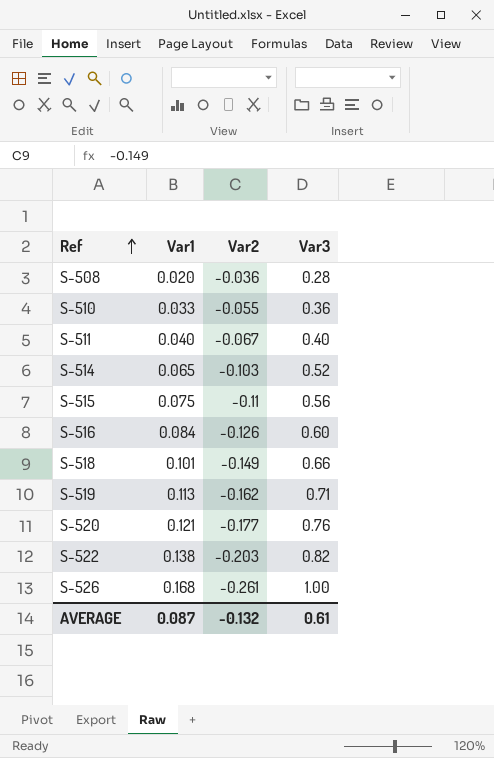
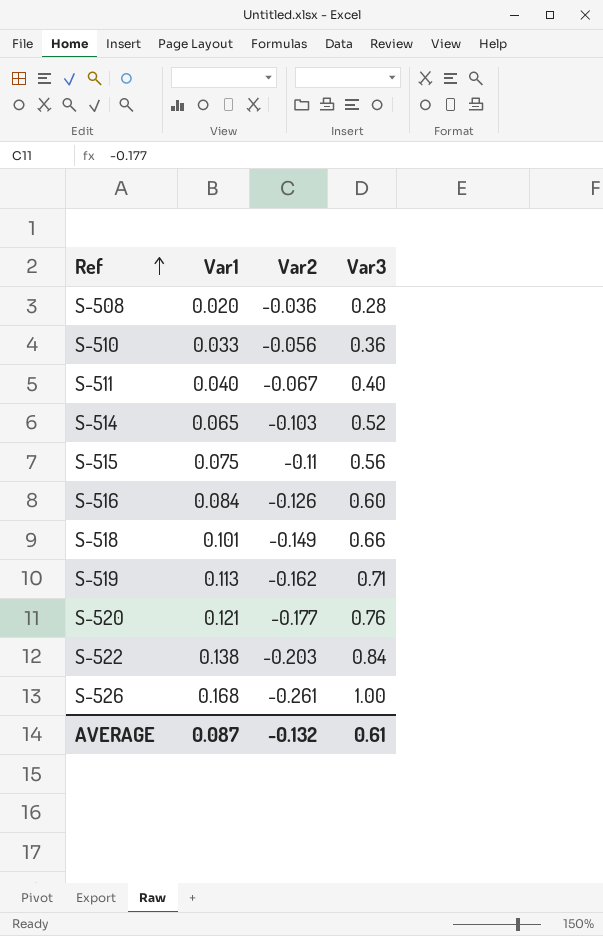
S-510 | Var2: -0.055 -> -0.056
S-522 | Var3: 0.82 -> 0.84

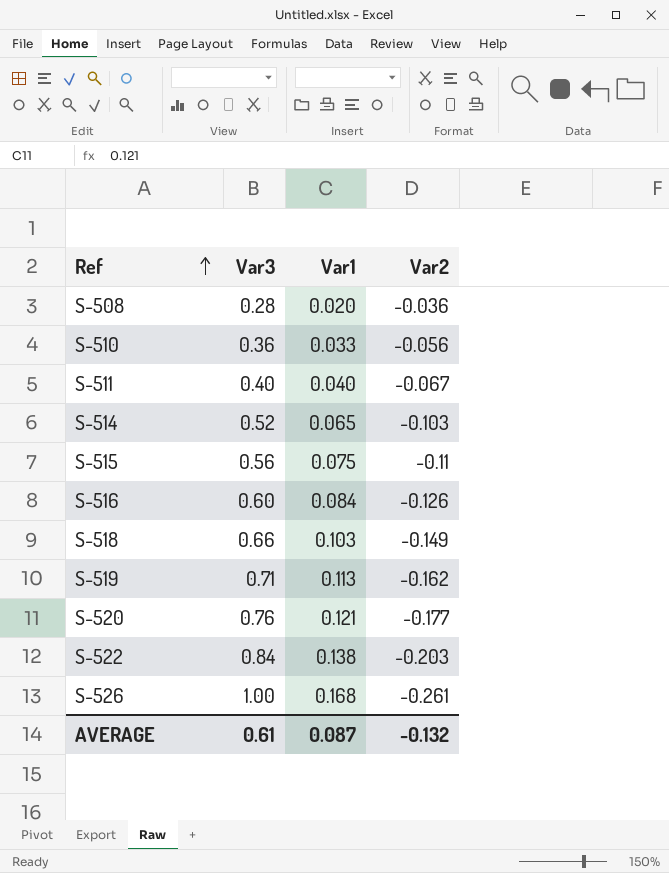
column Var3 | position: 4 -> 2
S-518 | Var1: 0.101 -> 0.103

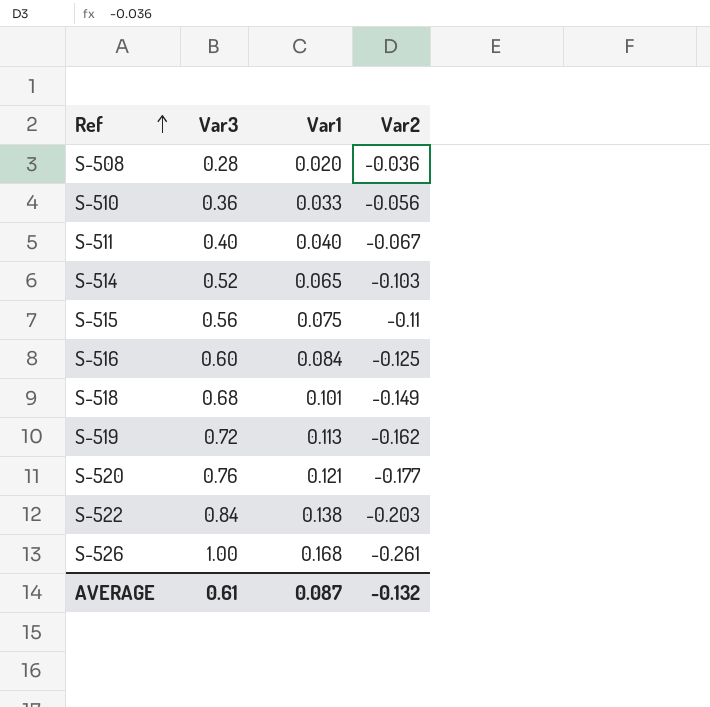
S-516 | Var2: -0.126 -> -0.125
S-518 | Var3: 0.66 -> 0.68
S-518 | Var1: 0.103 -> 0.101
S-519 | Var3: 0.71 -> 0.72

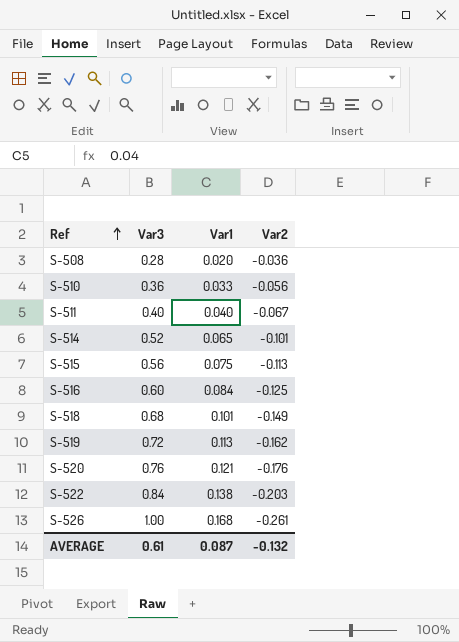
S-514 | Var2: -0.103 -> -0.101
S-515 | Var2: -0.11 -> -0.113
S-520 | Var2: -0.177 -> -0.176

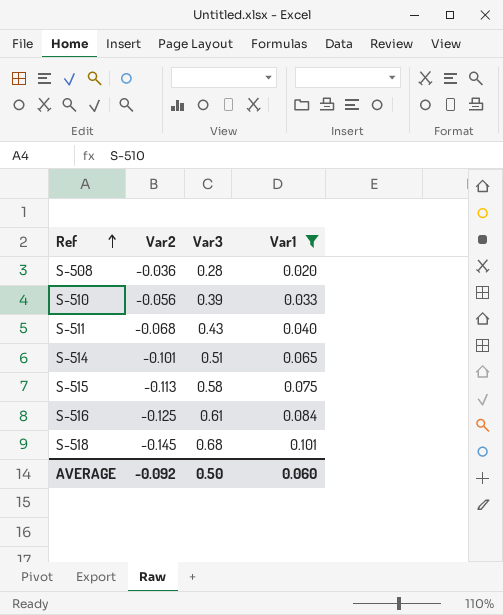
filter: none -> Var1 <= 0.101
column Var2 | position: 4 -> 2
S-510 | Var3: 0.36 -> 0.39
S-511 | Var2: -0.067 -> -0.068
S-511 | Var3: 0.40 -> 0.43
S-514 | Var3: 0.52 -> 0.51
S-515 | Var3: 0.56 -> 0.58
S-516 | Var3: 0.60 -> 0.61
S-518 | Var2: -0.149 -> -0.145
AVERAGE | Var2: -0.132 -> -0.092
AVERAGE | Var3: 0.61 -> 0.50
AVERAGE | Var1: 0.087 -> 0.060

